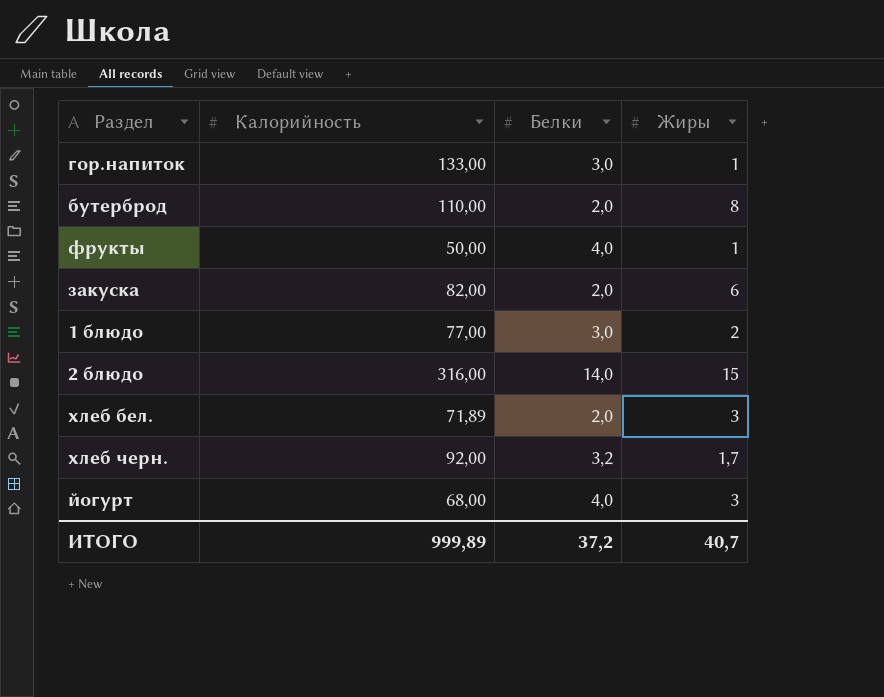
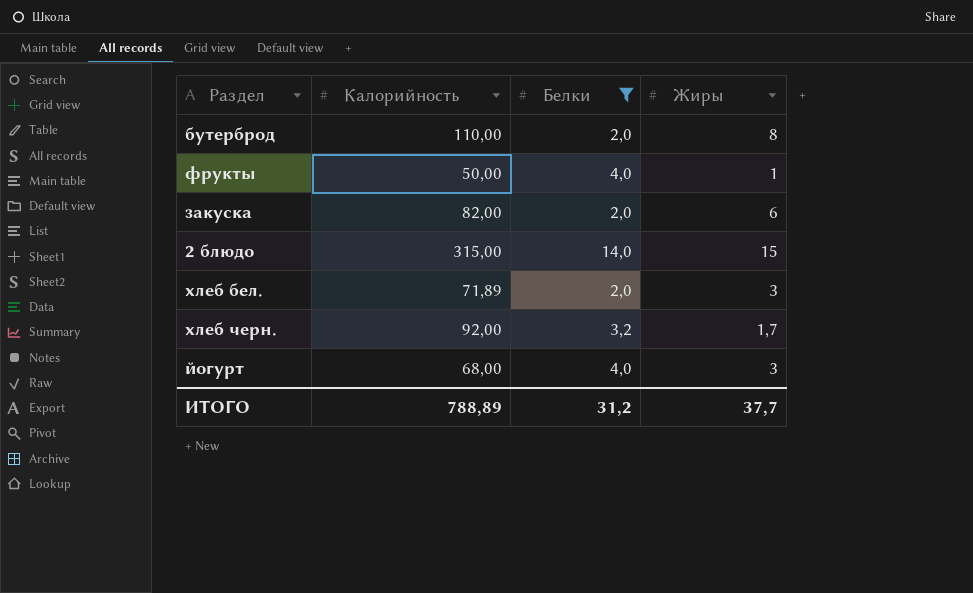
filter: none -> Белки != 3,0
2 блюдо | Калорийность: 316,00 -> 315,00
ИТОГО | Калорийность: 999,89 -> 788,89
ИТОГО | Белки: 37,2 -> 31,2
ИТОГО | Жиры: 40,7 -> 37,7

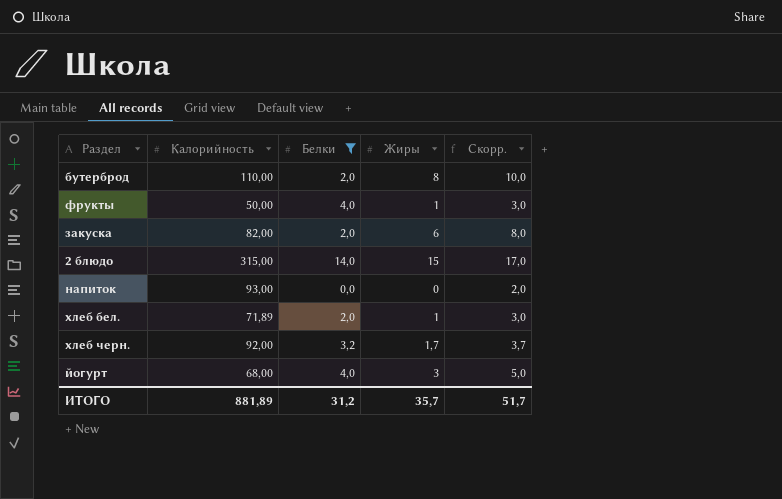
column Скорр. | formula: none -> [Жиры] + 2
row напиток: none -> 93,00 | 0,0 | 0 | 2,0
хлеб бел. | Жиры: 3 -> 1
ИТОГО | Калорийность: 788,89 -> 881,89
ИТОГО | Жиры: 37,7 -> 35,7

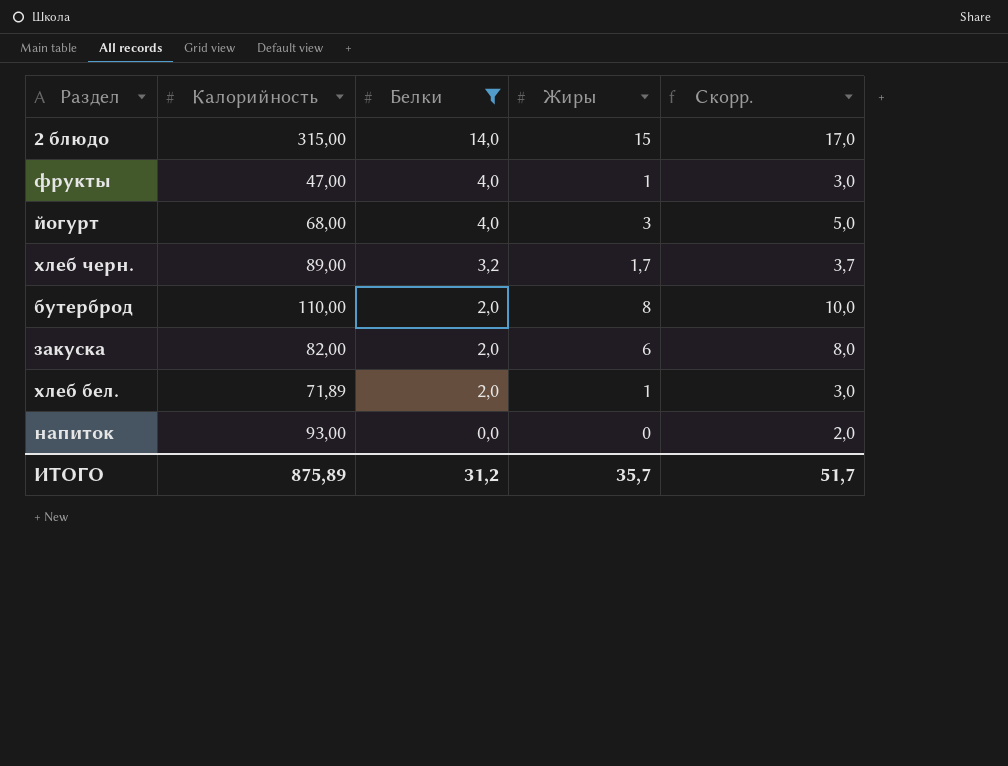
row order: none -> Белки descending
фрукты | Калорийность: 50,00 -> 47,00
хлеб черн. | Калорийность: 92,00 -> 89,00
ИТОГО | Калорийность: 881,89 -> 875,89

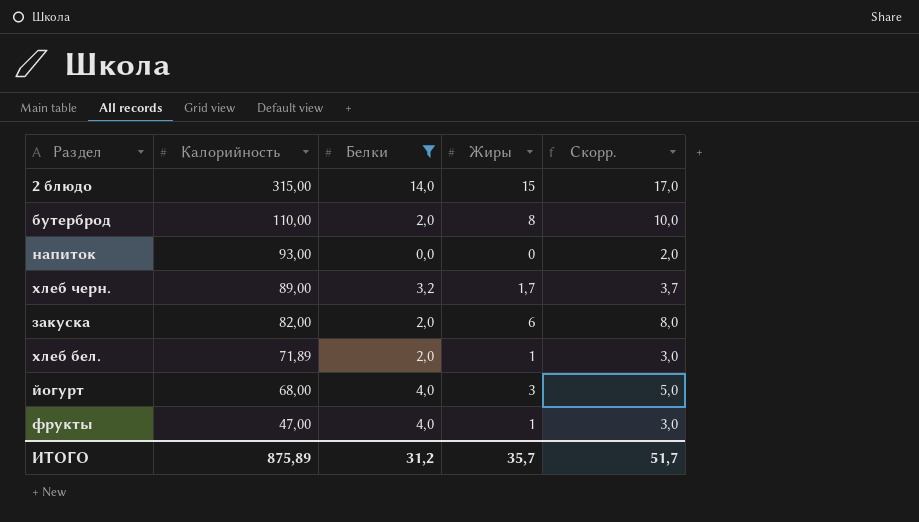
row order: Белки descending -> Калорийность descending

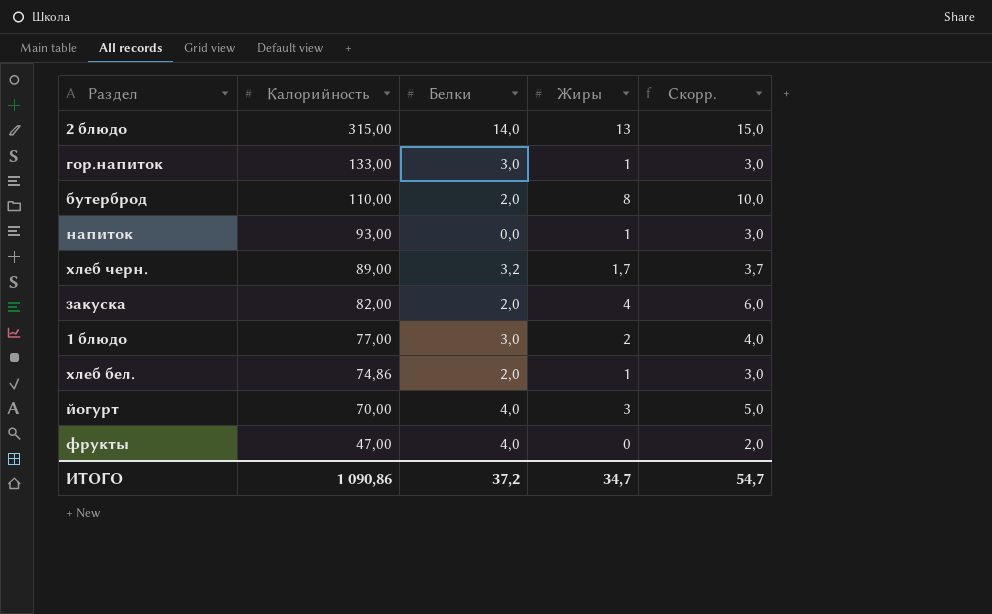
filter: Белки != 3,0 -> none
2 блюдо | Жиры: 15 -> 13
2 блюдо | Скорр.: 17,0 -> 15,0
напиток | Жиры: 0 -> 1
напиток | Скорр.: 2,0 -> 3,0
закуска | Жиры: 6 -> 4
закуска | Скорр.: 8,0 -> 6,0
хлеб бел. | Калорийность: 71,89 -> 74,86
йогурт | Калорийность: 68,00 -> 70,00
фрукты | Жиры: 1 -> 0
фрукты | Скорр.: 3,0 -> 2,0
ИТОГО | Калорийность: 875,89 -> 1 090,86
ИТОГО | Белки: 31,2 -> 37,2
ИТОГО | Жиры: 35,7 -> 34,7
ИТОГО | Скорр.: 51,7 -> 54,7

